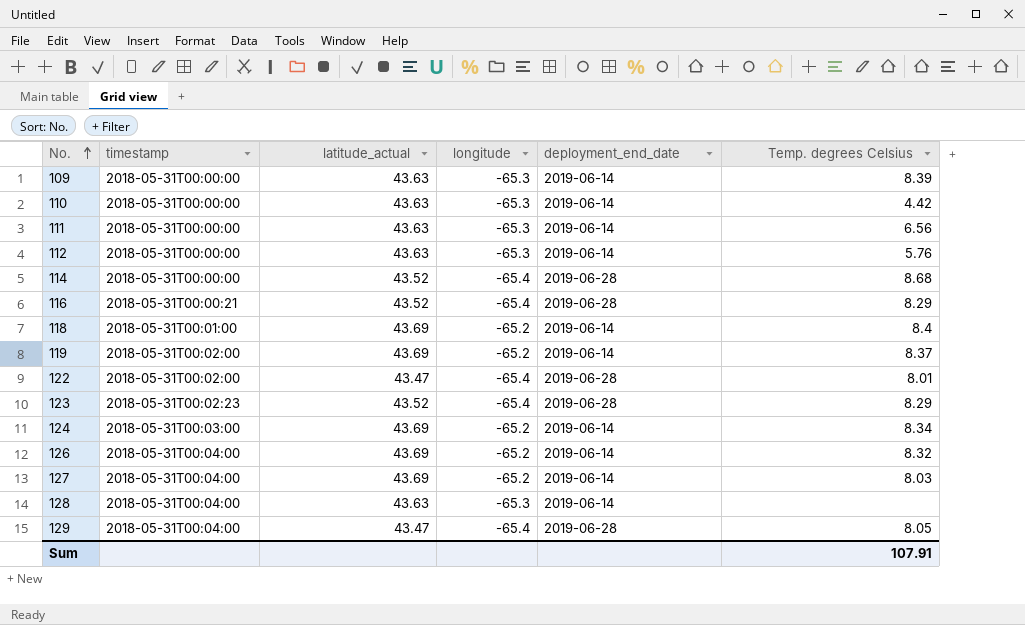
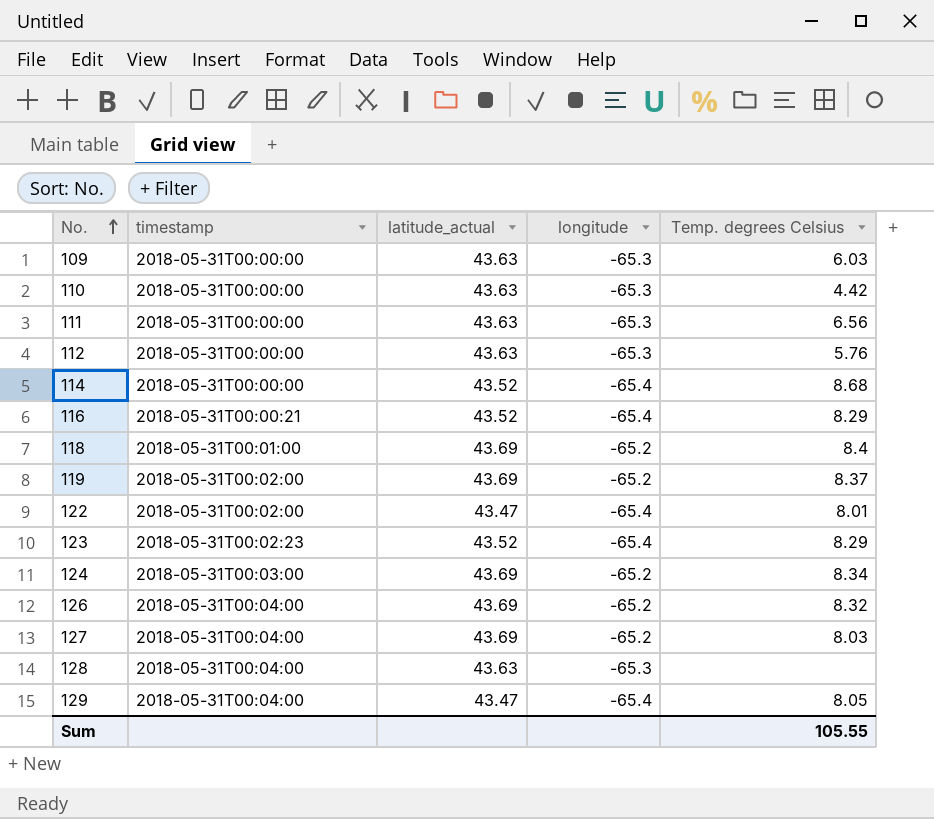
column deployment_end_date | position: 5 -> none
109 | Temp. degrees Celsius: 8.39 -> 6.03
Sum | Temp. degrees Celsius: 107.91 -> 105.55

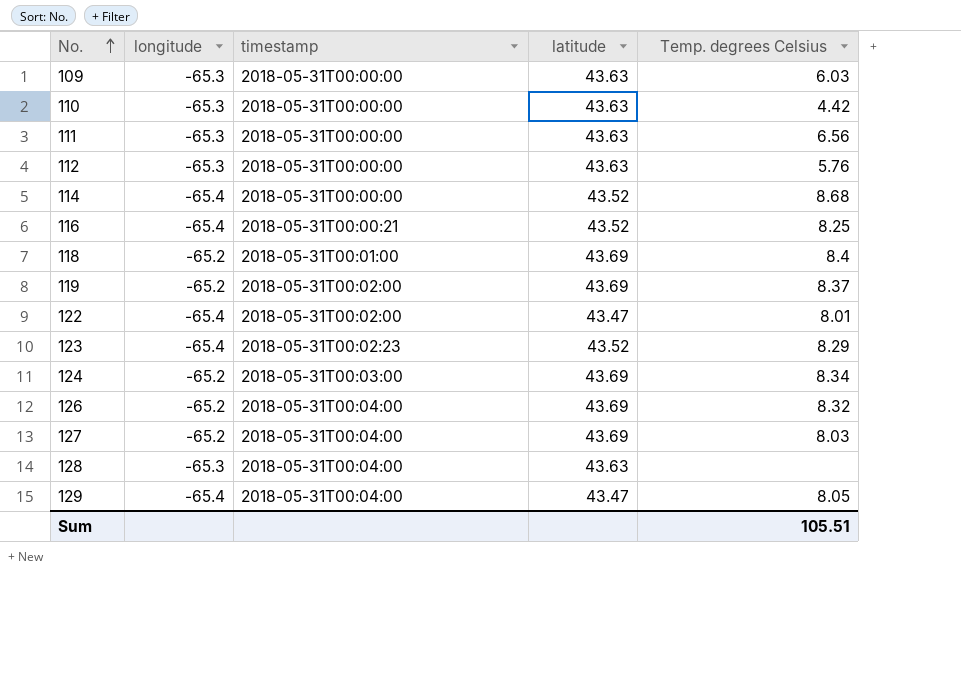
column longitude | position: 4 -> 2
column name: latitude_actual -> latitude
116 | Temp. degrees Celsius: 8.29 -> 8.25
Sum | Temp. degrees Celsius: 105.55 -> 105.51

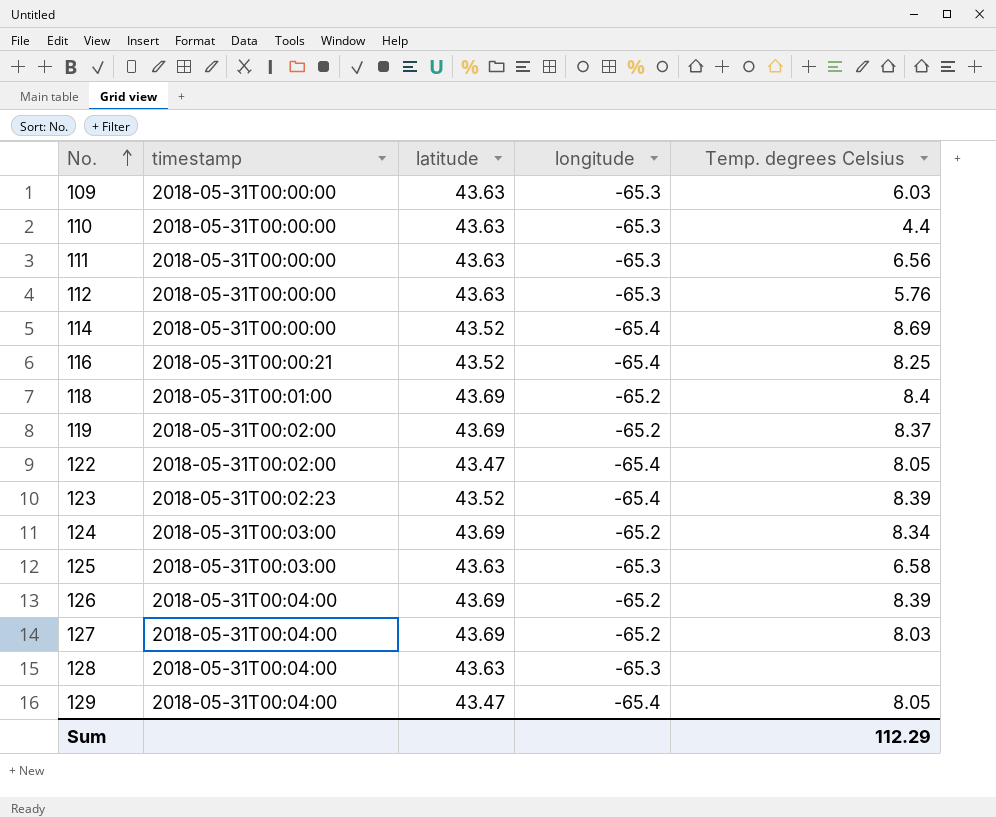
column longitude | position: 2 -> 4
110 | Temp. degrees Celsius: 4.42 -> 4.4
114 | Temp. degrees Celsius: 8.68 -> 8.69
122 | Temp. degrees Celsius: 8.01 -> 8.05
123 | Temp. degrees Celsius: 8.29 -> 8.39
row 125: none -> 2018-05-31T00:03:00 | 43.63 | -65.3 | 6.58
126 | Temp. degrees Celsius: 8.32 -> 8.39
Sum | Temp. degrees Celsius: 105.51 -> 112.29

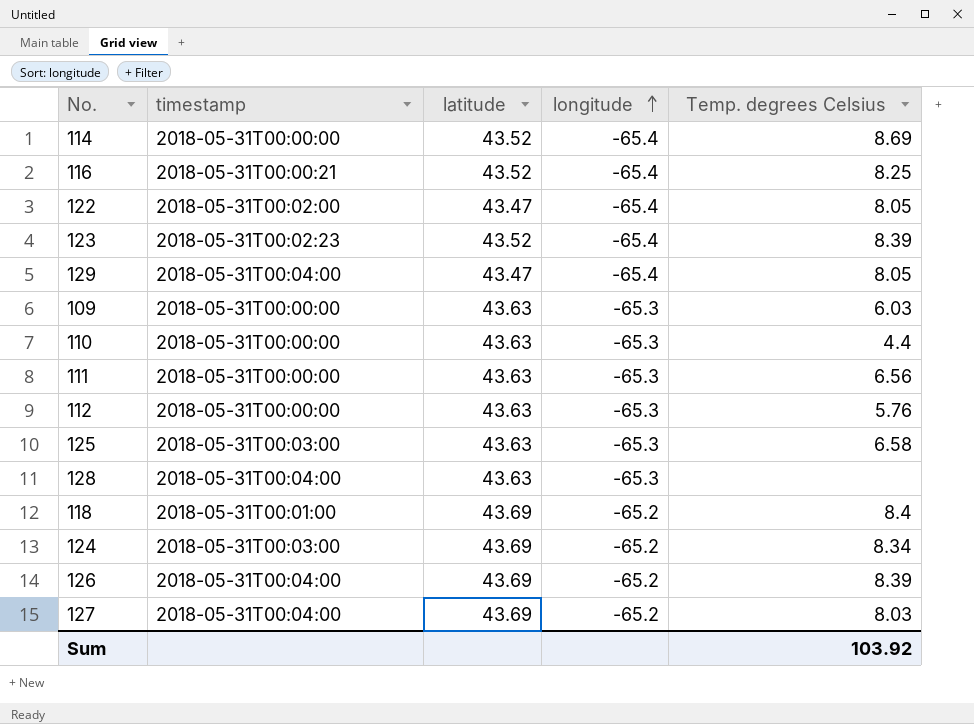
row order: No. ascending -> longitude ascending
row 119: 2018-05-31T00:02:00 | 43.69 | -65.2 | 8.37 -> none
Sum | Temp. degrees Celsius: 112.29 -> 103.92

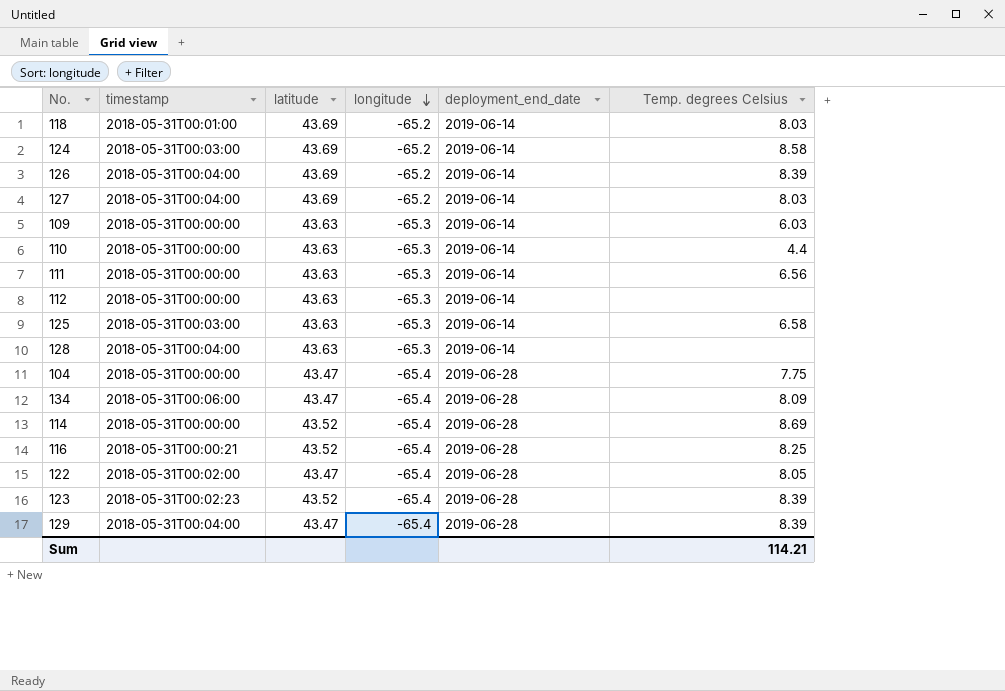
row order: longitude ascending -> longitude descending
column deployment_end_date | position: none -> 5
118 | Temp. degrees Celsius: 8.4 -> 8.03
124 | Temp. degrees Celsius: 8.34 -> 8.58
112 | Temp. degrees Celsius: 5.76 -> none
row 104: none -> 2018-05-31T00:00:00 | 43.47 | -65.4 | 2019-06-28 | 7.75
row 134: none -> 2018-05-31T00:06:00 | 43.47 | -65.4 | 2019-06-28 | 8.09
129 | Temp. degrees Celsius: 8.05 -> 8.39
Sum | Temp. degrees Celsius: 103.92 -> 114.21

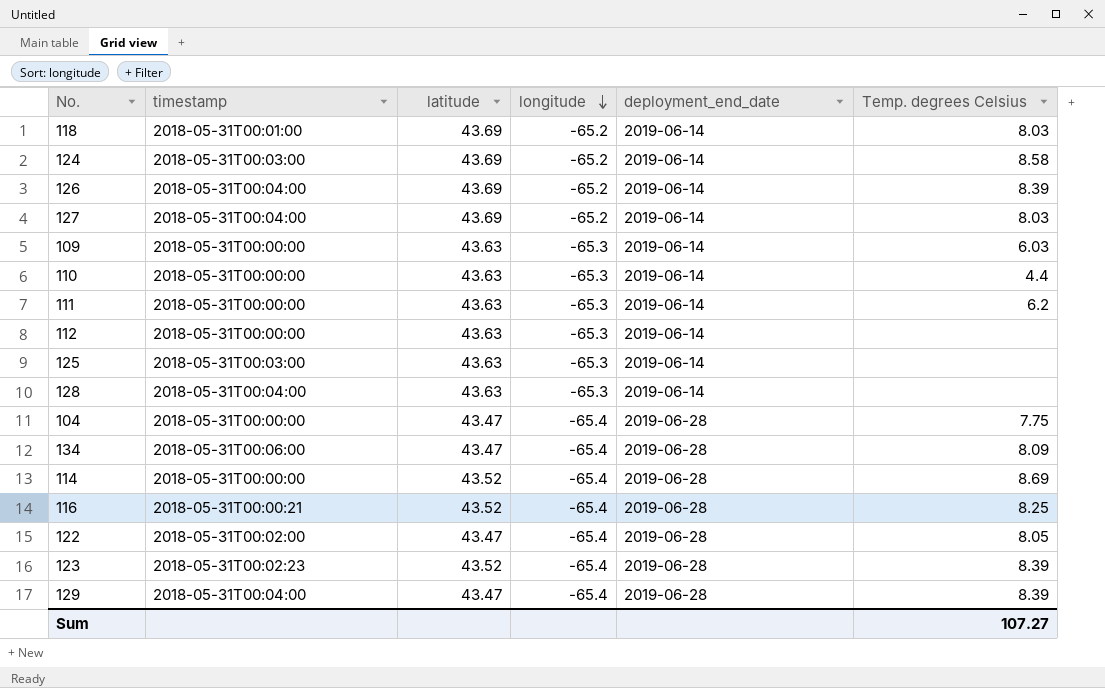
111 | Temp. degrees Celsius: 6.56 -> 6.2
125 | Temp. degrees Celsius: 6.58 -> none
Sum | Temp. degrees Celsius: 114.21 -> 107.27

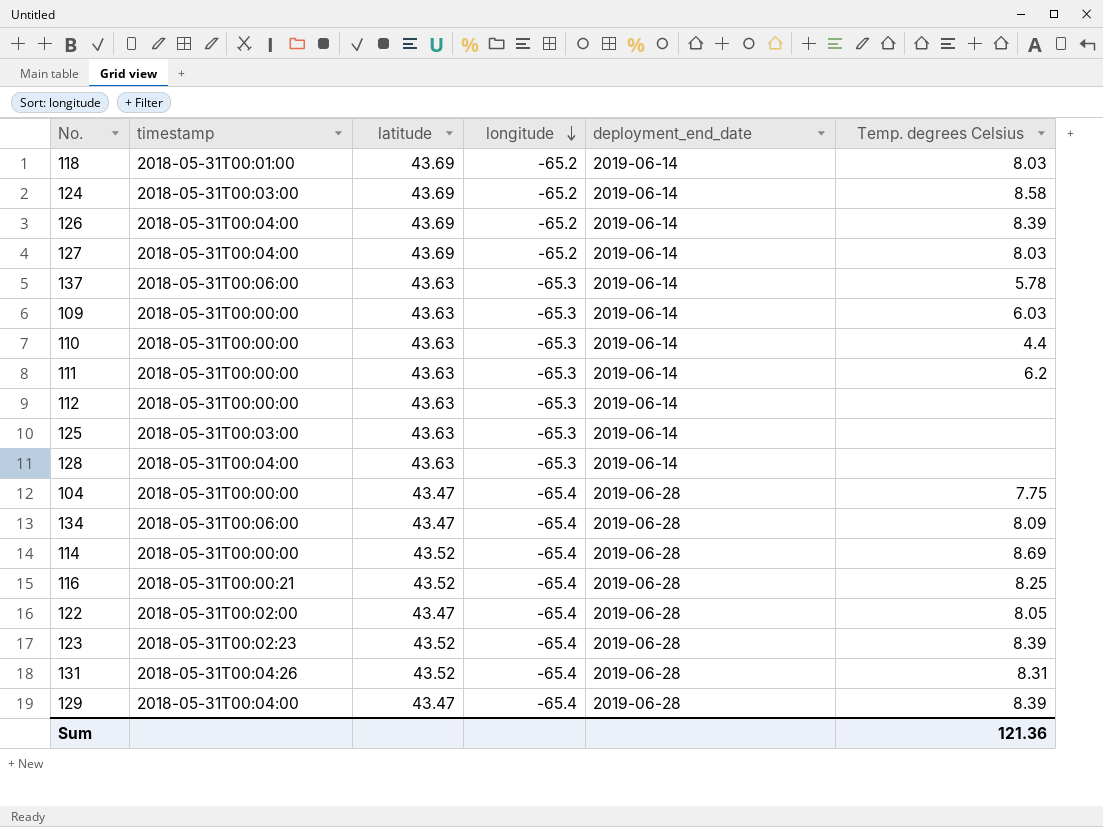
row 137: none -> 2018-05-31T00:06:00 | 43.63 | -65.3 | 2019-06-14 | 5.78
row 131: none -> 2018-05-31T00:04:26 | 43.52 | -65.4 | 2019-06-28 | 8.31
Sum | Temp. degrees Celsius: 107.27 -> 121.36

